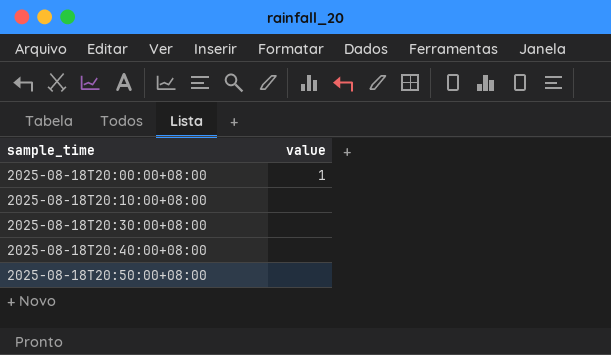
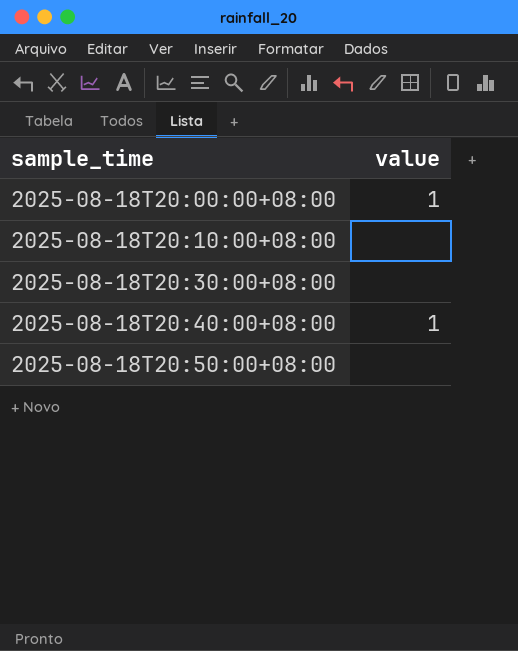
2025-08-18T20:40:00+08:00 | value: none -> 1

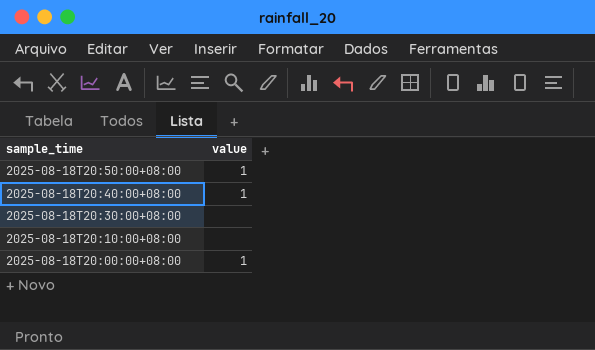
row order: sample_time ascending -> sample_time descending
2025-08-18T20:50:00+08:00 | value: none -> 1

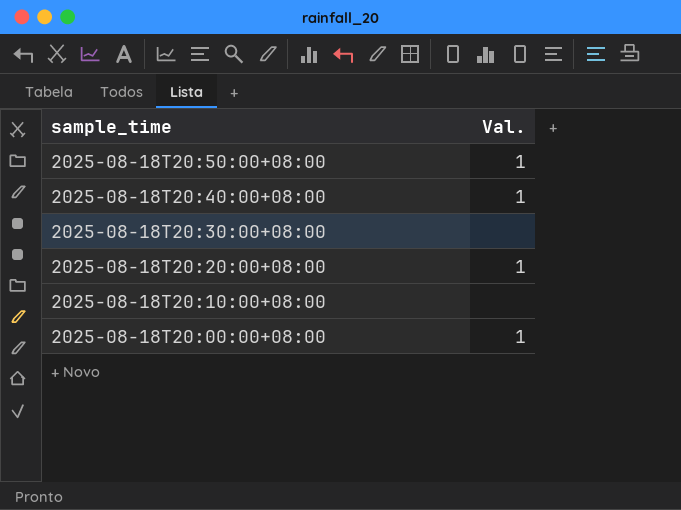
column name: value -> Val.
row 2025-08-18T20:20:00+08:00: none -> 1

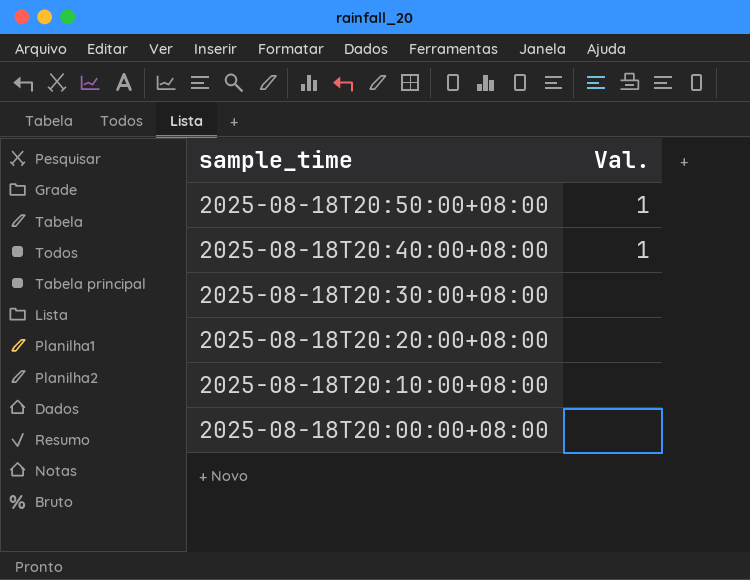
2025-08-18T20:20:00+08:00 | Val.: 1 -> none
2025-08-18T20:00:00+08:00 | Val.: 1 -> none

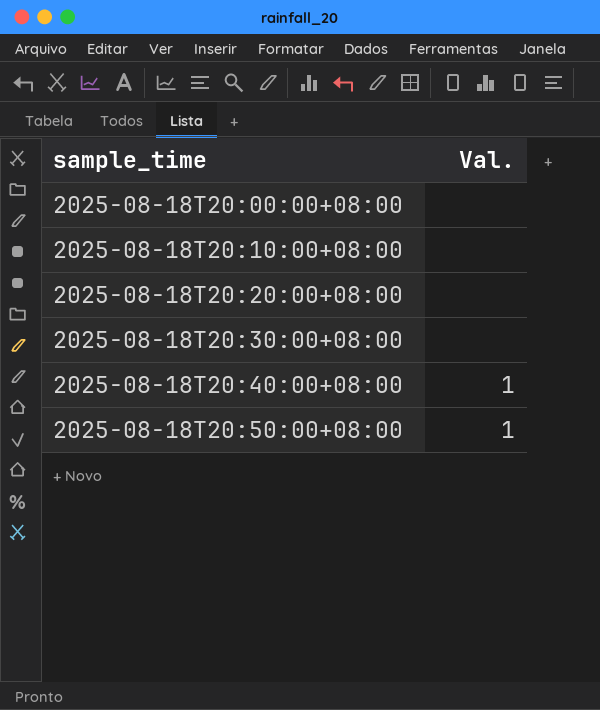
row order: sample_time descending -> sample_time ascending

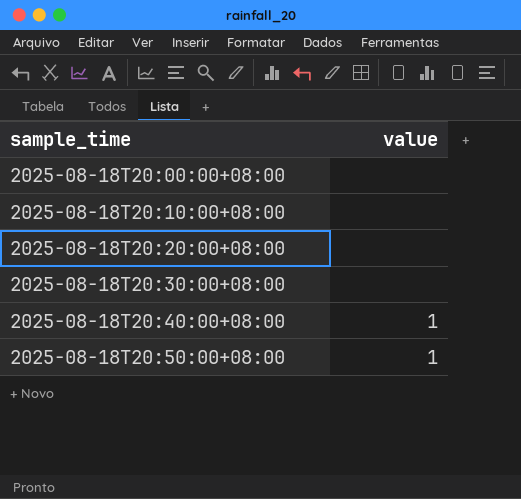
column name: Val. -> value

